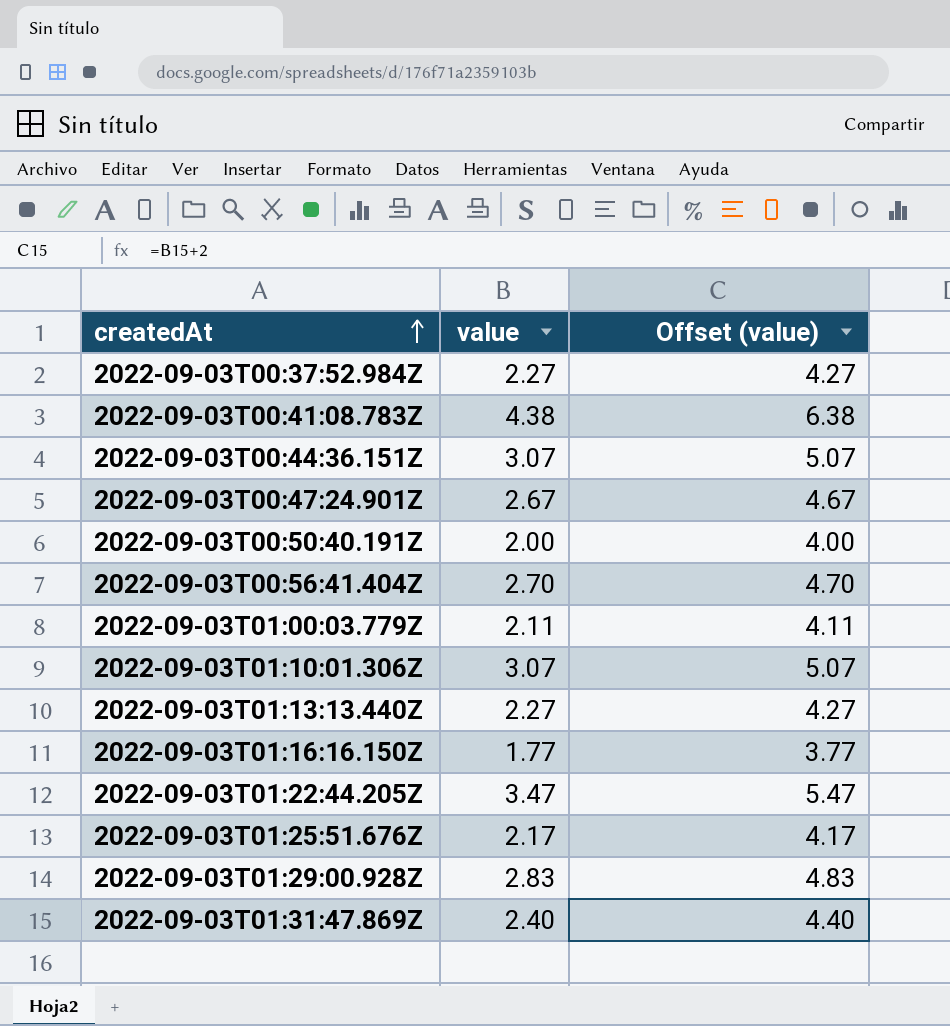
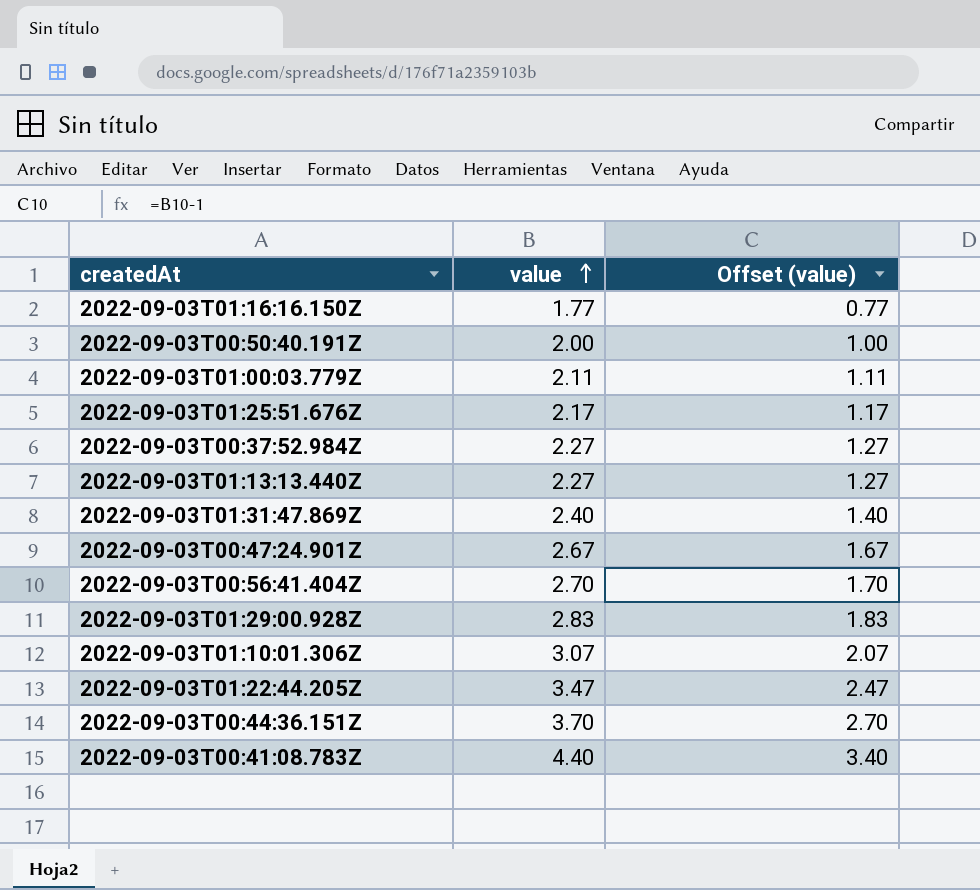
row order: createdAt ascending -> value ascending
column Offset (value) | formula: [value] + 2 -> [value] - 1
2022-09-03T00:44:36.151Z | value: 3.07 -> 3.70
2022-09-03T00:41:08.783Z | value: 4.38 -> 4.40

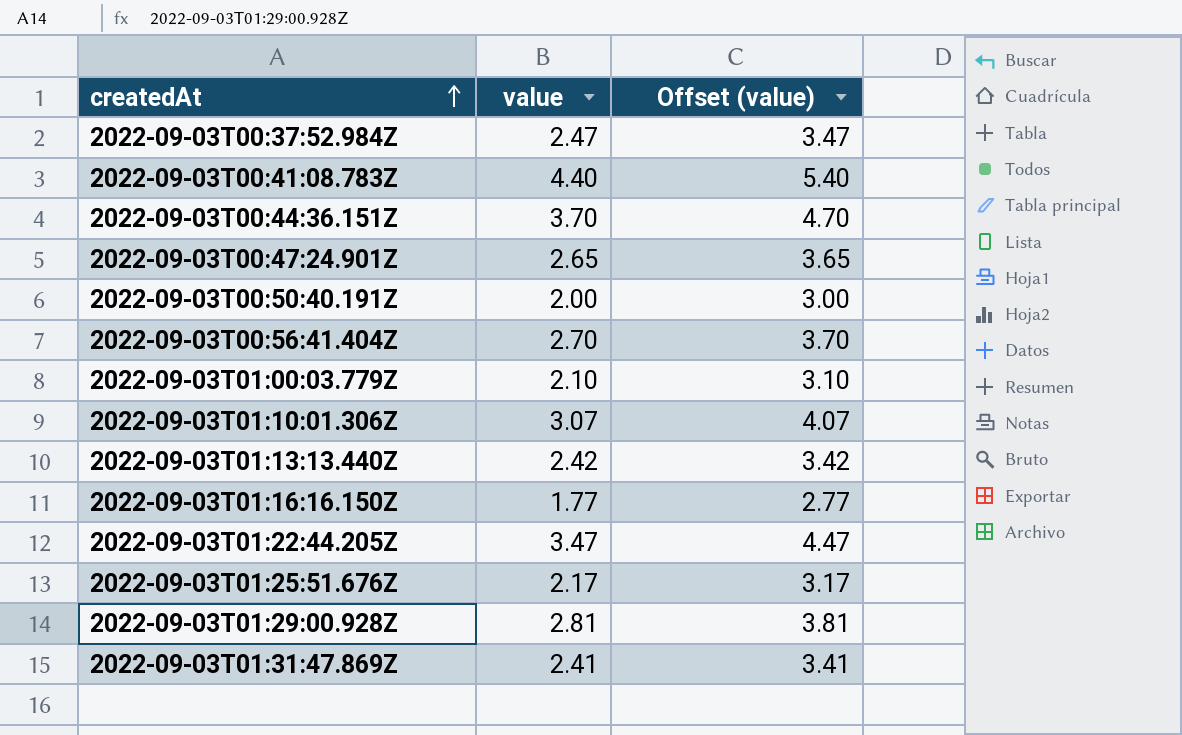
row order: value ascending -> createdAt ascending
column Offset (value) | formula: [value] - 1 -> [value] + 1
2022-09-03T00:37:52.984Z | value: 2.27 -> 2.47
2022-09-03T00:47:24.901Z | value: 2.67 -> 2.65
2022-09-03T01:00:03.779Z | value: 2.11 -> 2.10
2022-09-03T01:13:13.440Z | value: 2.27 -> 2.42
2022-09-03T01:29:00.928Z | value: 2.83 -> 2.81
2022-09-03T01:31:47.869Z | value: 2.40 -> 2.41

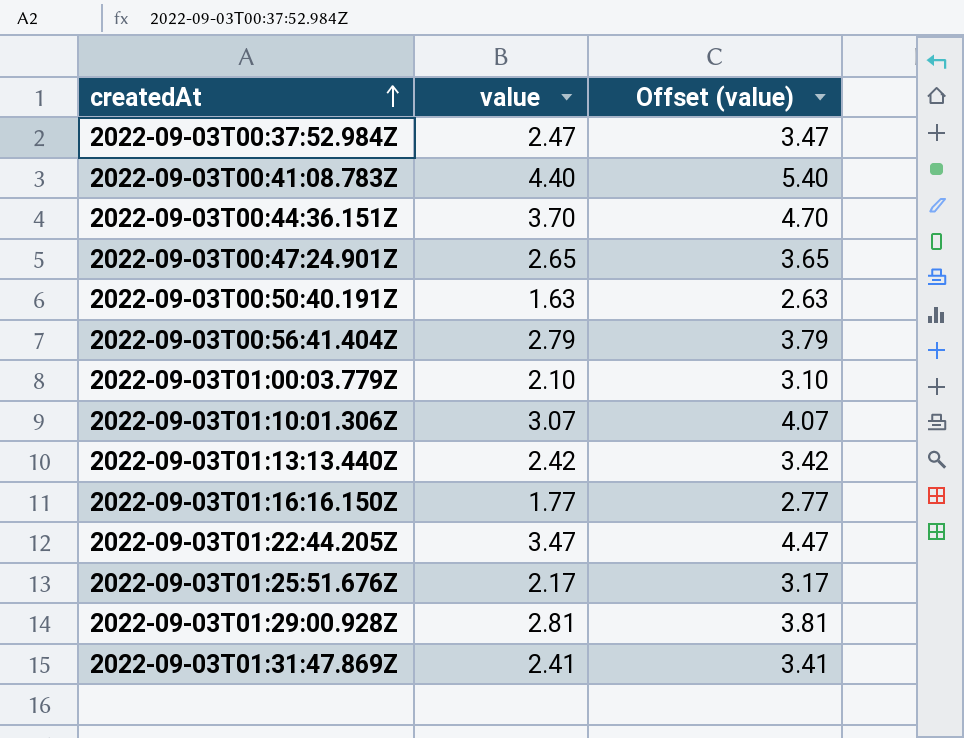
2022-09-03T00:50:40.191Z | value: 2.00 -> 1.63
2022-09-03T00:50:40.191Z | Offset (value): 3.00 -> 2.63
2022-09-03T00:56:41.404Z | value: 2.70 -> 2.79
2022-09-03T00:56:41.404Z | Offset (value): 3.70 -> 3.79

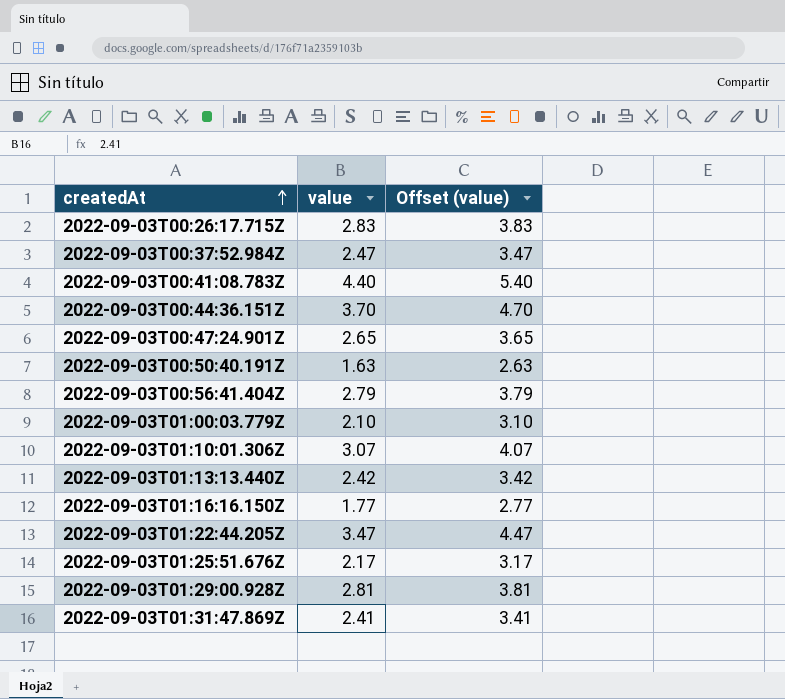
row 2022-09-03T00:26:17.715Z: none -> 2.83 | 3.83

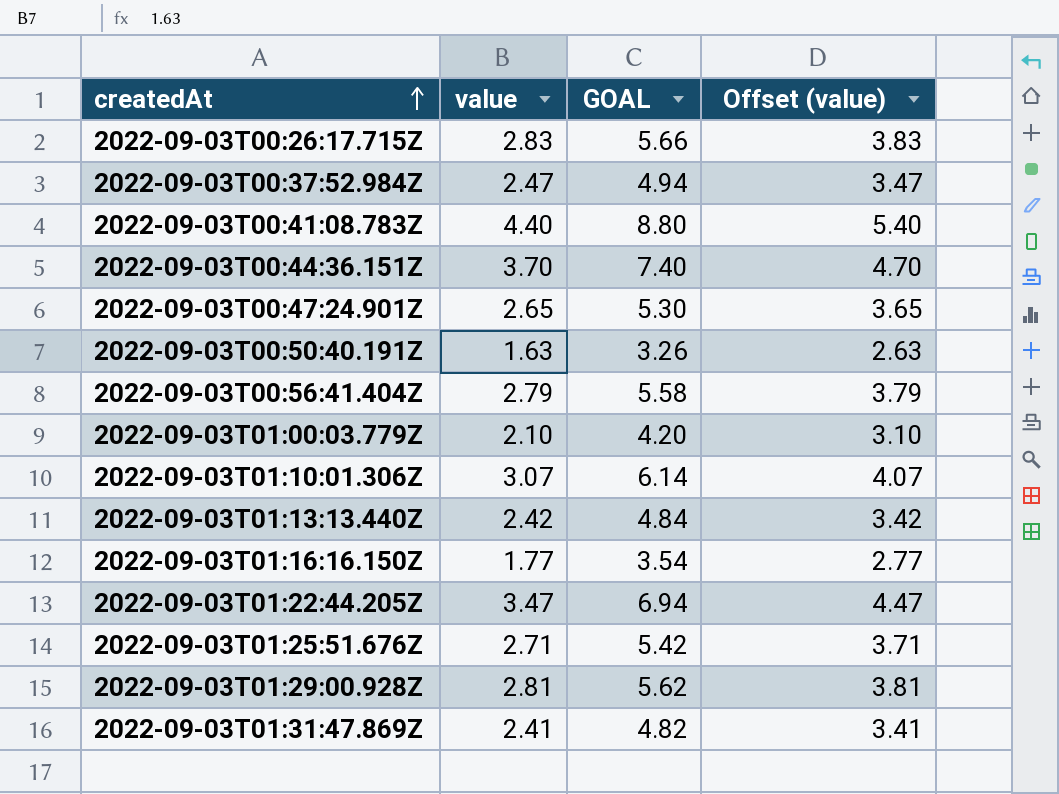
column GOAL | formula: none -> [value] * 2
2022-09-03T01:25:51.676Z | value: 2.17 -> 2.71
2022-09-03T01:25:51.676Z | Offset (value): 3.17 -> 3.71

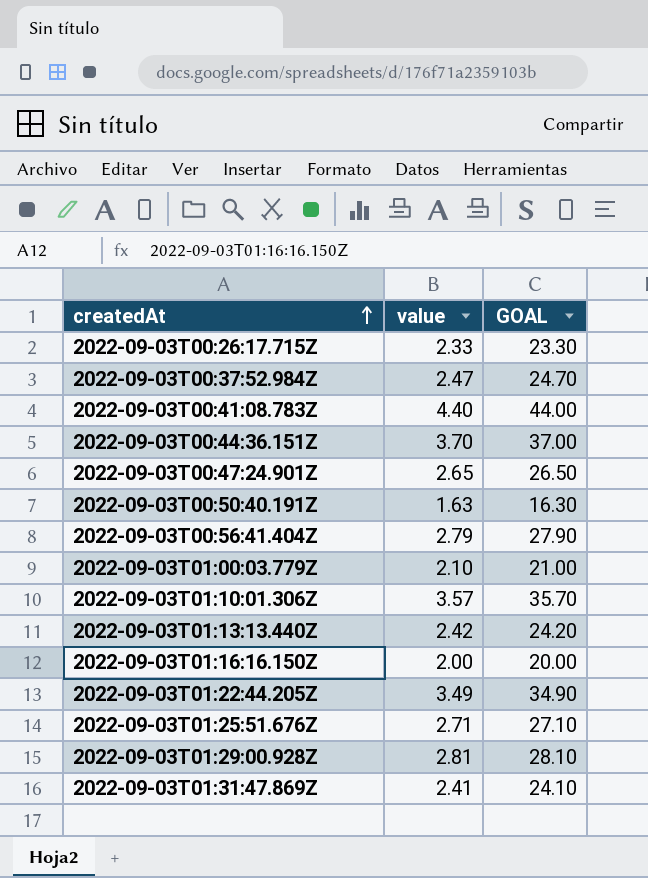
column Offset (value) | formula: [value] + 1 -> none
column GOAL | formula: [value] * 2 -> [value] * 10
2022-09-03T00:26:17.715Z | value: 2.83 -> 2.33
2022-09-03T01:10:01.306Z | value: 3.07 -> 3.57
2022-09-03T01:16:16.150Z | value: 1.77 -> 2.00
2022-09-03T01:22:44.205Z | value: 3.47 -> 3.49

